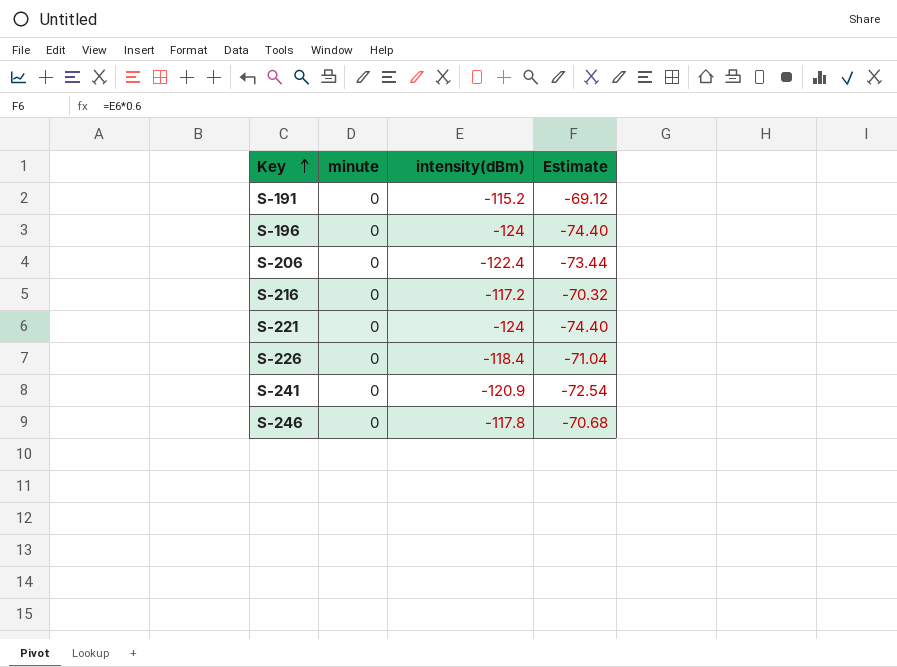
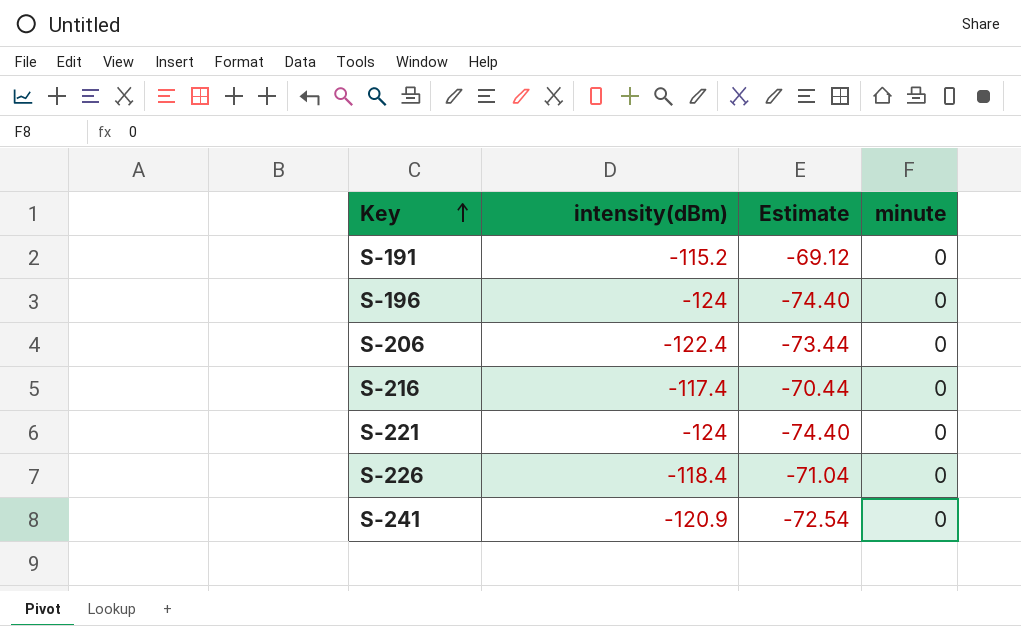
column minute | position: 2 -> 4
row S-246: 0 | -117.8 | -70.68 -> none
S-216 | intensity(dBm): -117.2 -> -117.4
S-216 | Estimate: -70.32 -> -70.44

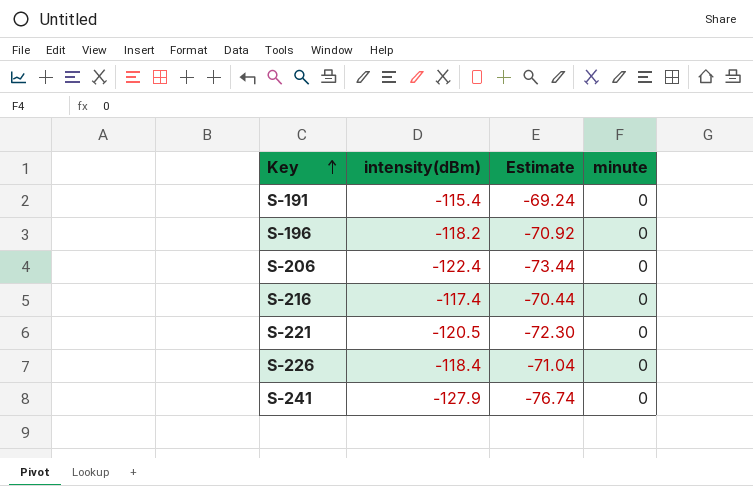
S-191 | intensity(dBm): -115.2 -> -115.4
S-191 | Estimate: -69.12 -> -69.24
S-196 | intensity(dBm): -124 -> -118.2
S-196 | Estimate: -74.40 -> -70.92
S-221 | intensity(dBm): -124 -> -120.5
S-221 | Estimate: -74.40 -> -72.30
S-241 | intensity(dBm): -120.9 -> -127.9
S-241 | Estimate: -72.54 -> -76.74

